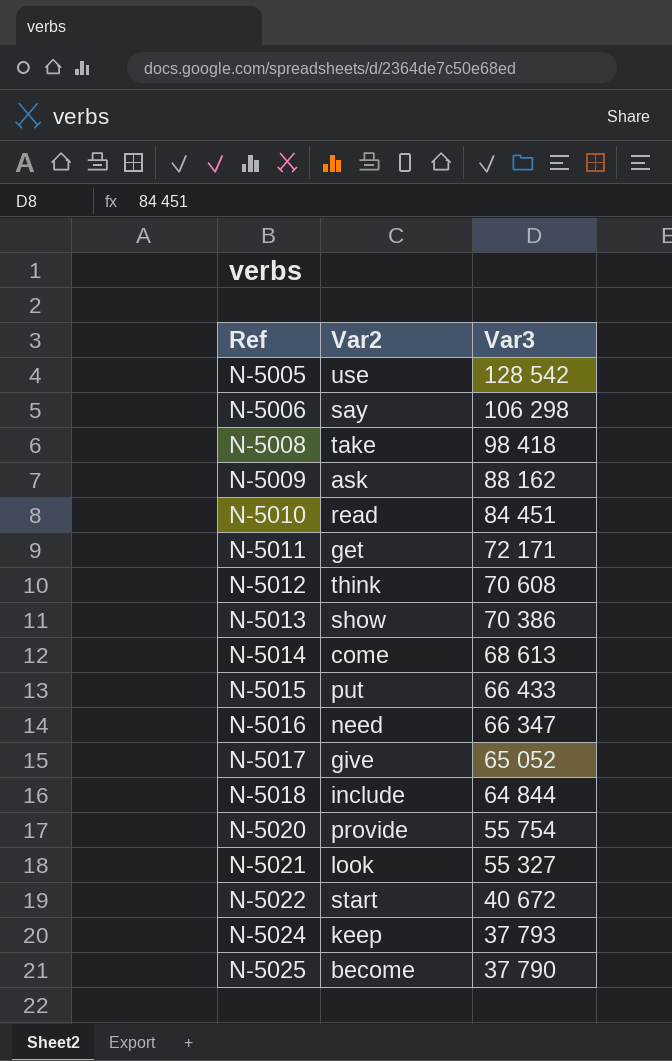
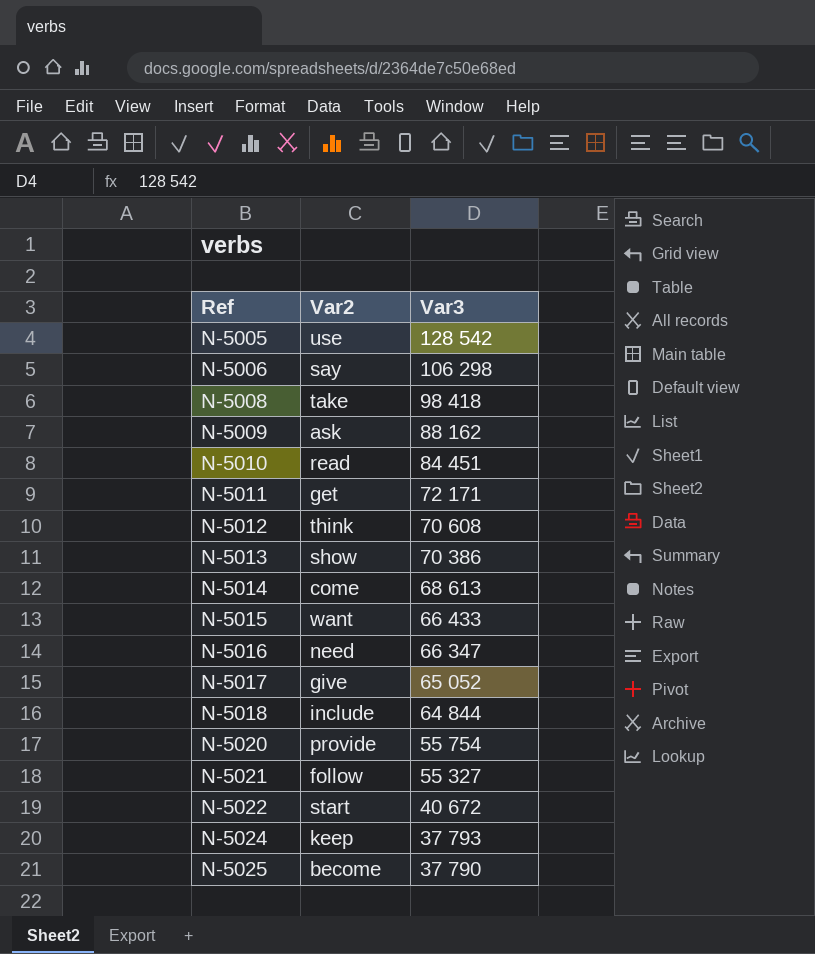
N-5015 | Var2: put -> want
N-5021 | Var2: look -> follow

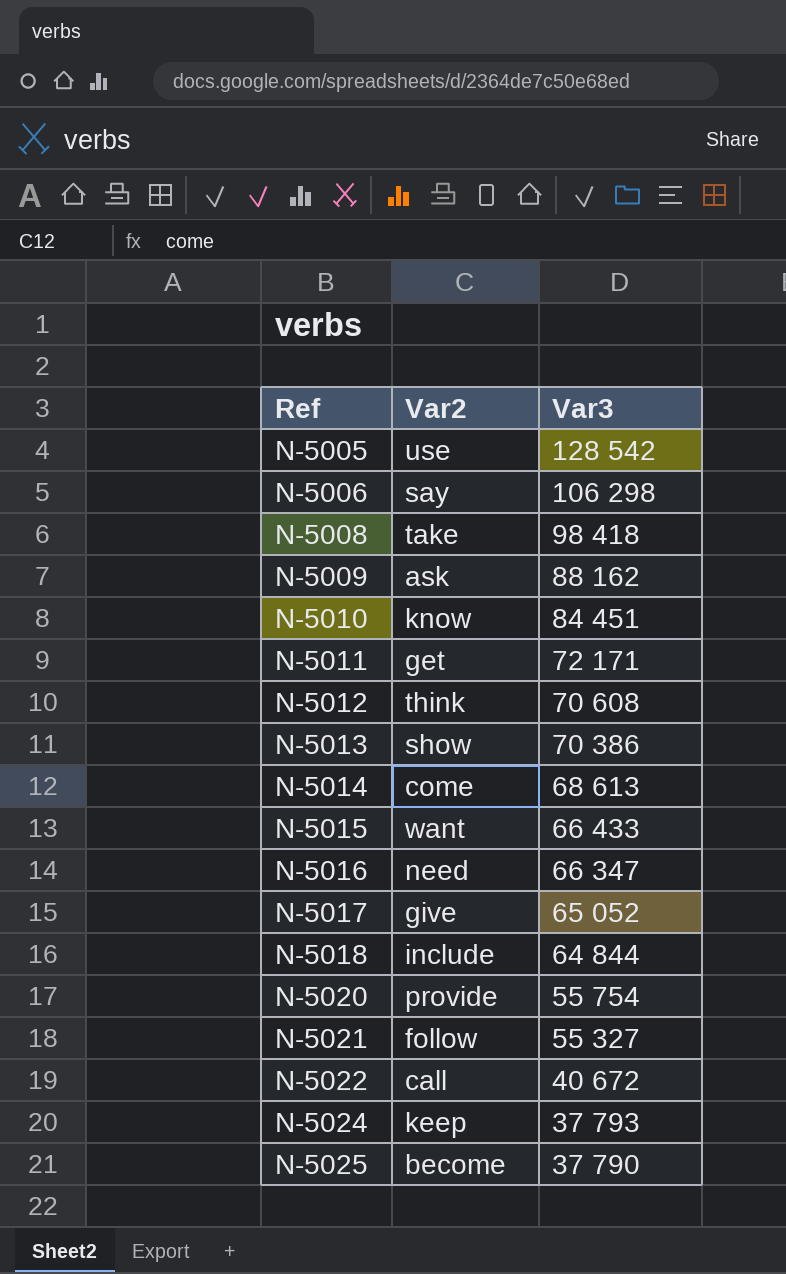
N-5010 | Var2: read -> know
N-5022 | Var2: start -> call

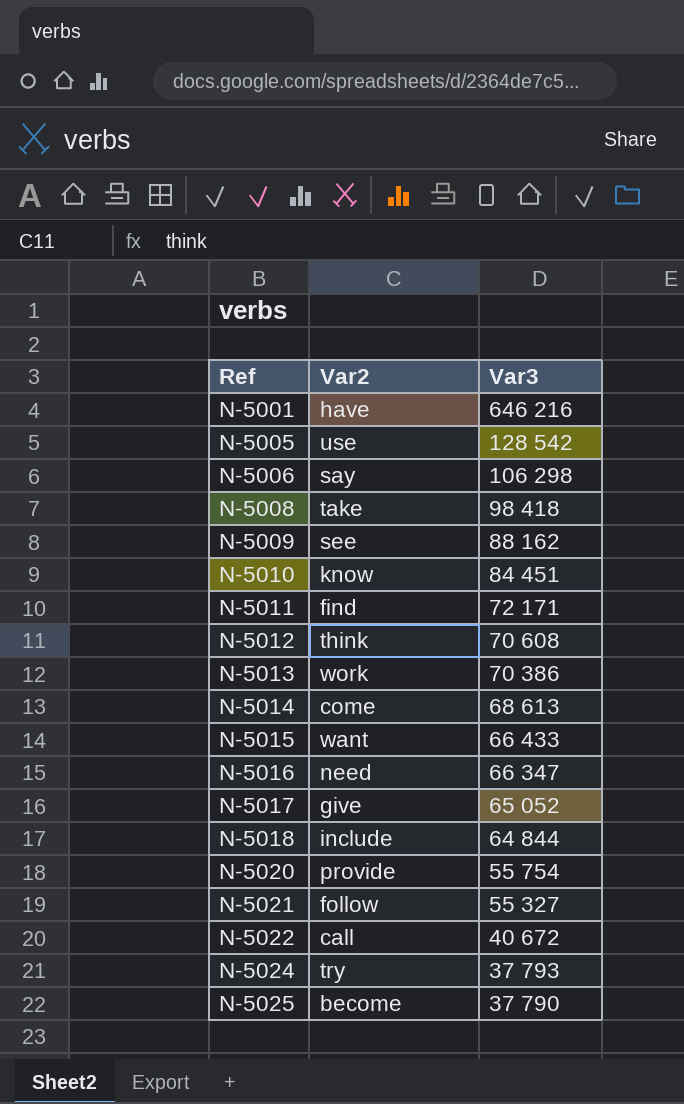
row N-5001: none -> have | 646 216
N-5009 | Var2: ask -> see
N-5011 | Var2: get -> find
N-5013 | Var2: show -> work
N-5024 | Var2: keep -> try

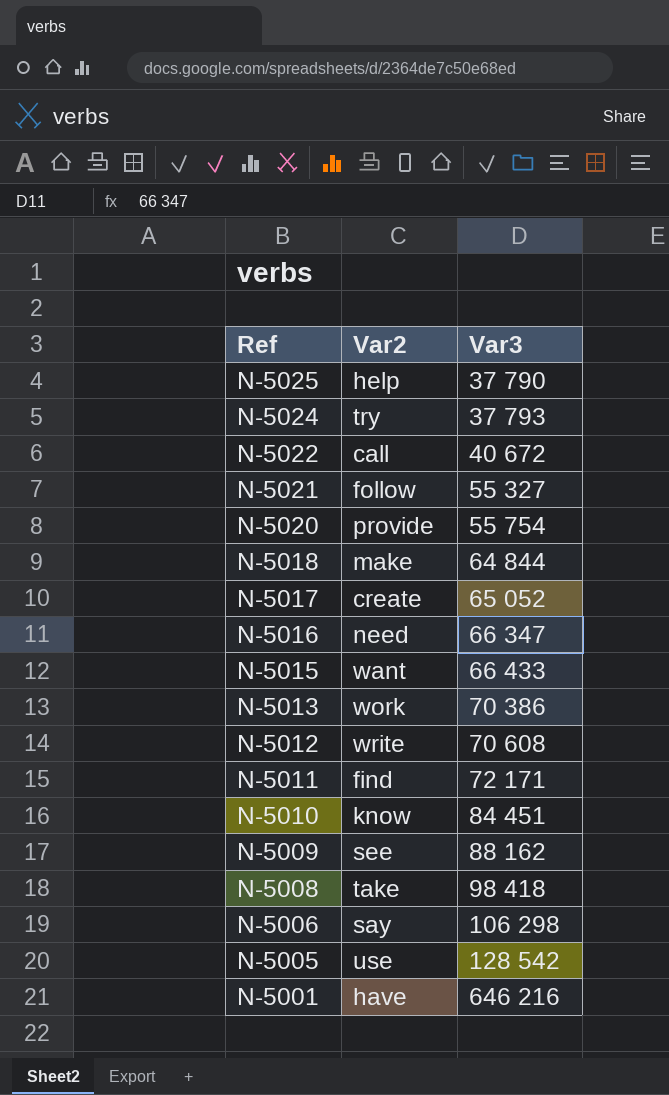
row order: Ref ascending -> Ref descending
row N-5014: come | 68 613 -> none
N-5025 | Var2: become -> help
N-5018 | Var2: include -> make
N-5017 | Var2: give -> create
N-5012 | Var2: think -> write

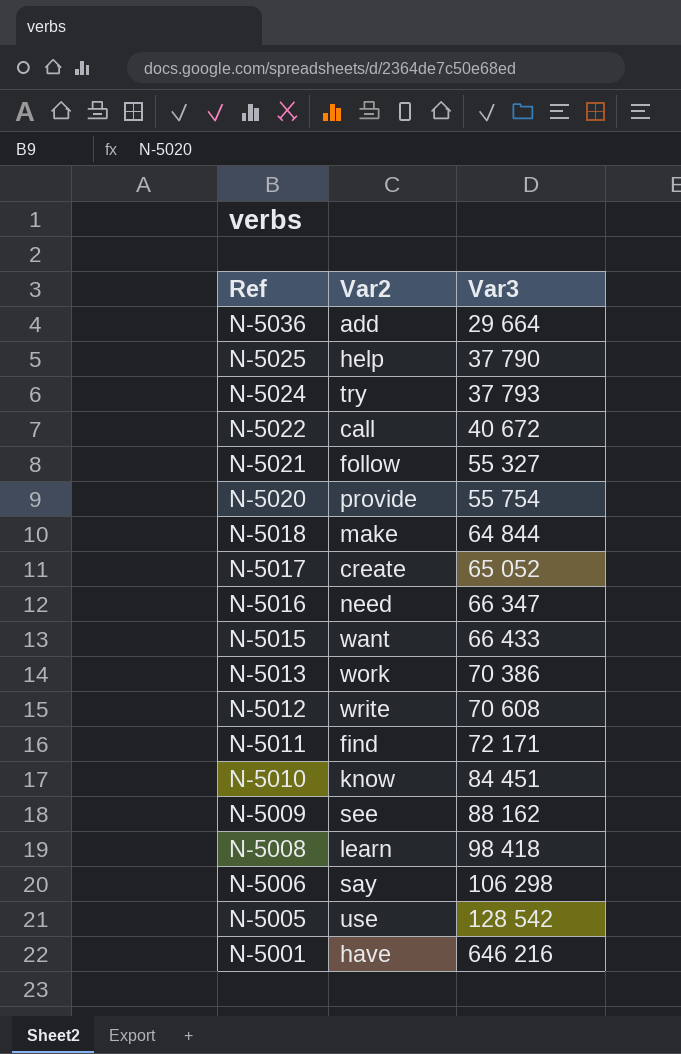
row N-5036: none -> add | 29 664
N-5008 | Var2: take -> learn

